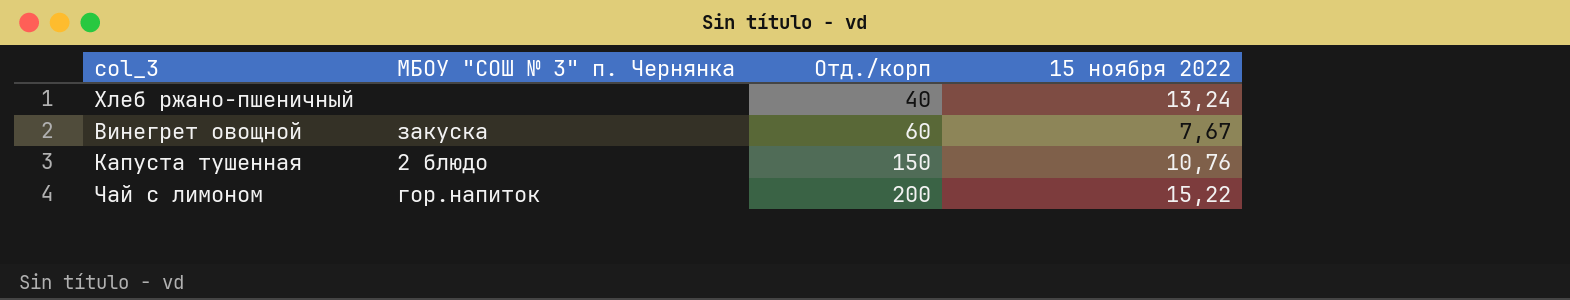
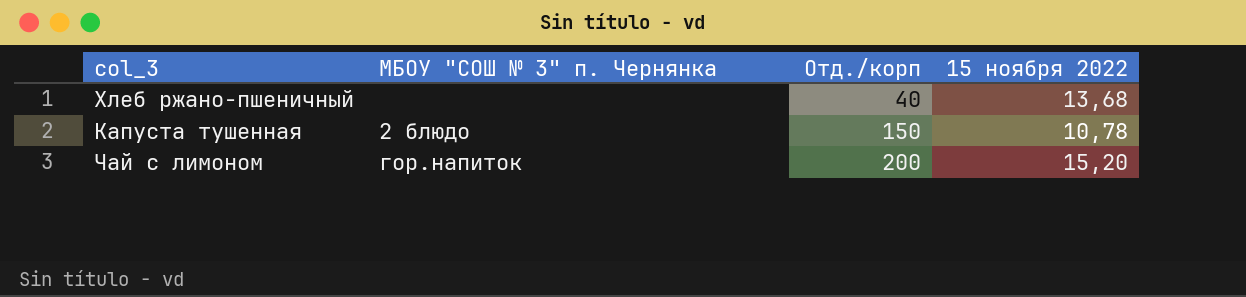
row Винегрет овощной: закуска | 60 | 7,67 -> none
Хлеб ржано-пшеничный | 15 ноября 2022: 13,24 -> 13,68
Капуста тушенная | 15 ноября 2022: 10,76 -> 10,78
Чай с лимоном | 15 ноября 2022: 15,22 -> 15,20

